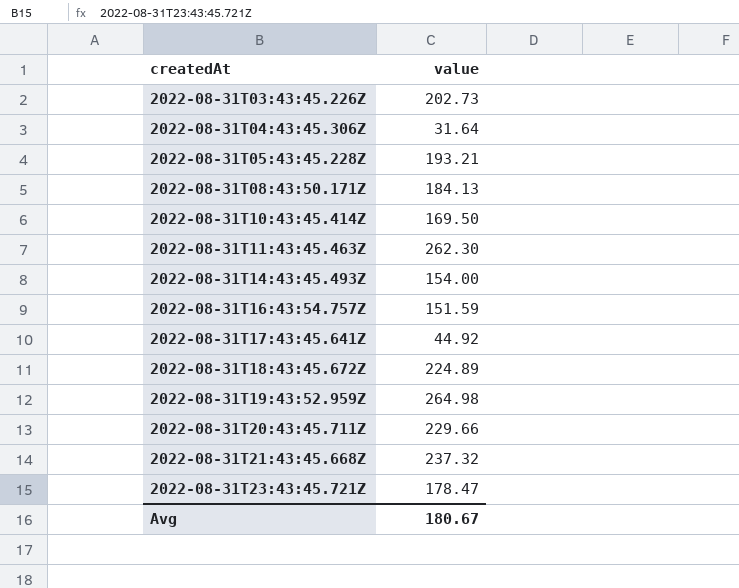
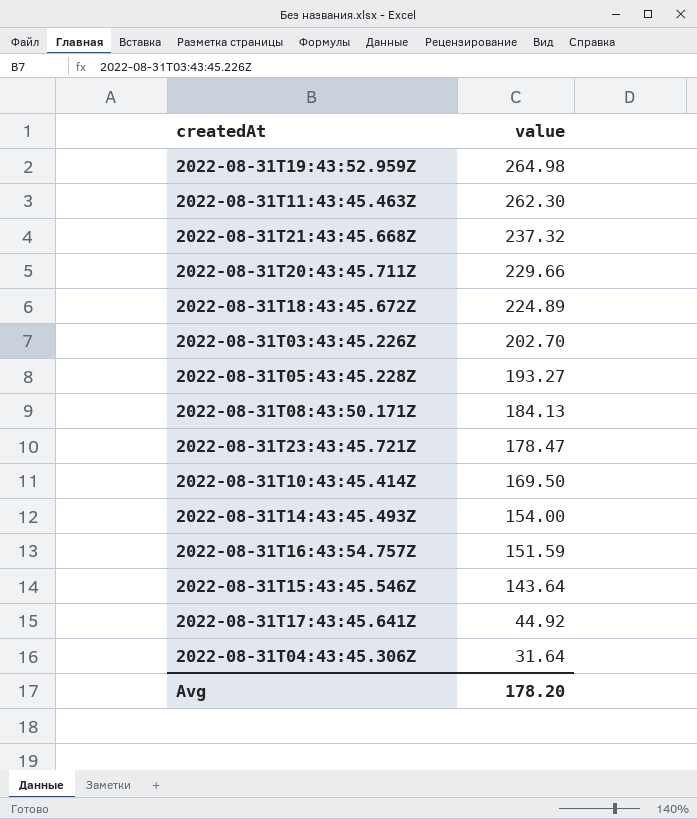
row order: createdAt ascending -> value descending
2022-08-31T03:43:45.226Z | value: 202.73 -> 202.70
2022-08-31T05:43:45.228Z | value: 193.21 -> 193.27
row 2022-08-31T15:43:45.546Z: none -> 143.64
Avg | value: 180.67 -> 178.20

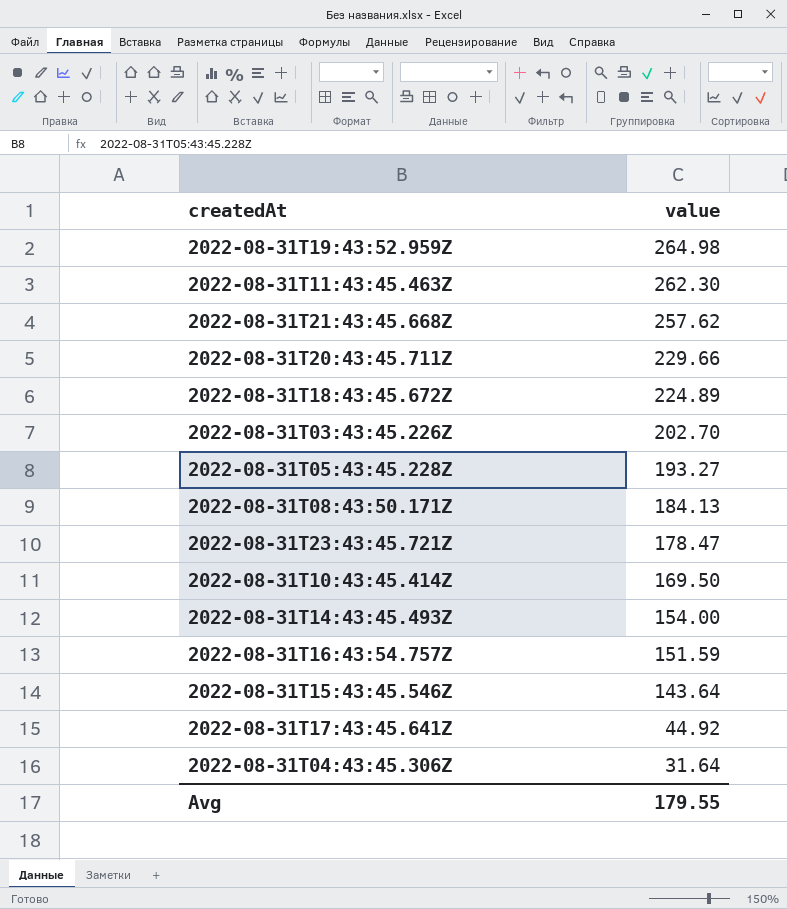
2022-08-31T21:43:45.668Z | value: 237.32 -> 257.62
Avg | value: 178.20 -> 179.55

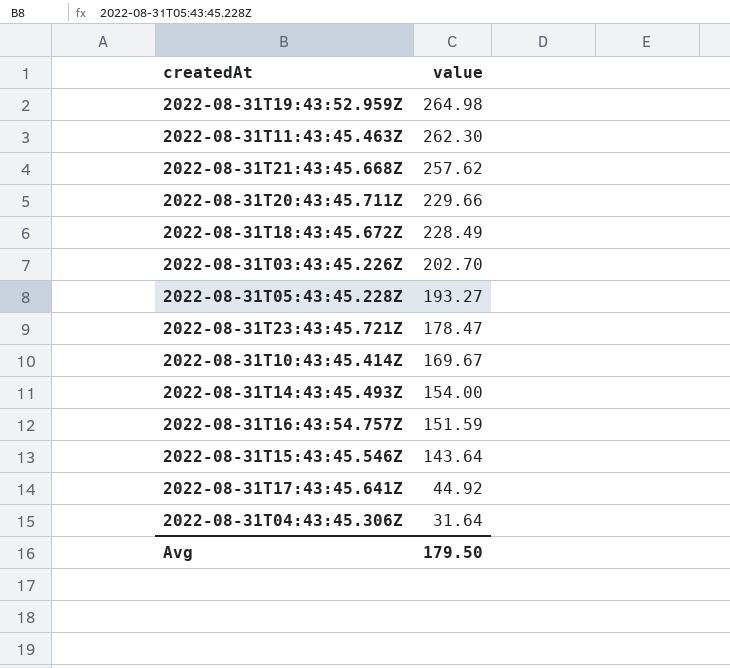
row 2022-08-31T08:43:50.171Z: 184.13 -> none
2022-08-31T18:43:45.672Z | value: 224.89 -> 228.49
2022-08-31T10:43:45.414Z | value: 169.50 -> 169.67
Avg | value: 179.55 -> 179.50

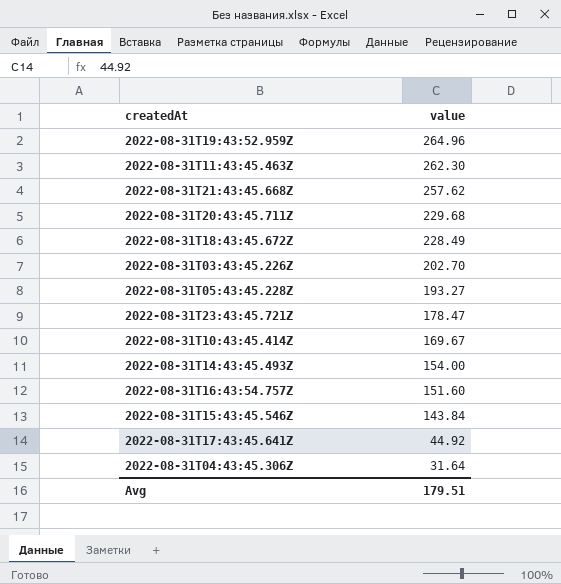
2022-08-31T19:43:52.959Z | value: 264.98 -> 264.96
2022-08-31T20:43:45.711Z | value: 229.66 -> 229.68
2022-08-31T16:43:54.757Z | value: 151.59 -> 151.60
2022-08-31T15:43:45.546Z | value: 143.64 -> 143.84
Avg | value: 179.50 -> 179.51

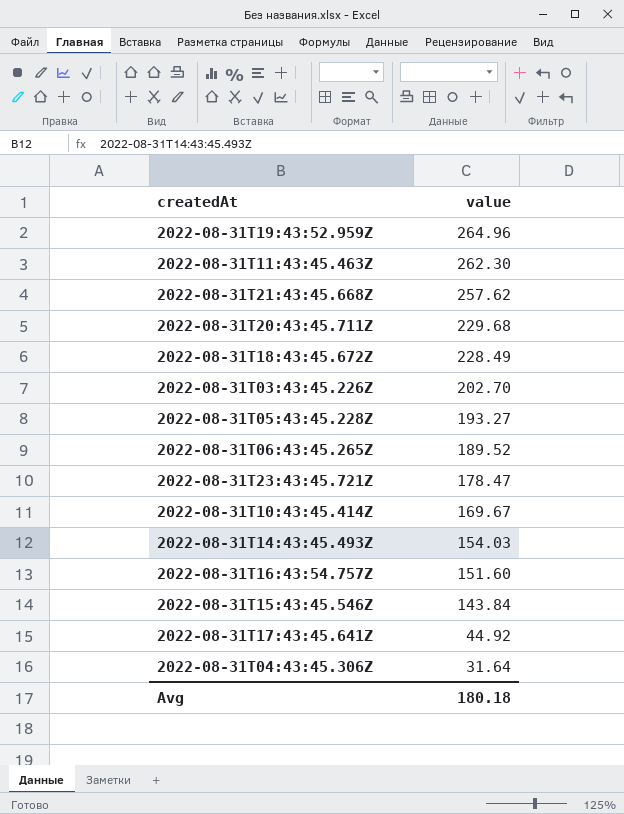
row 2022-08-31T06:43:45.265Z: none -> 189.52
2022-08-31T14:43:45.493Z | value: 154.00 -> 154.03
Avg | value: 179.51 -> 180.18

